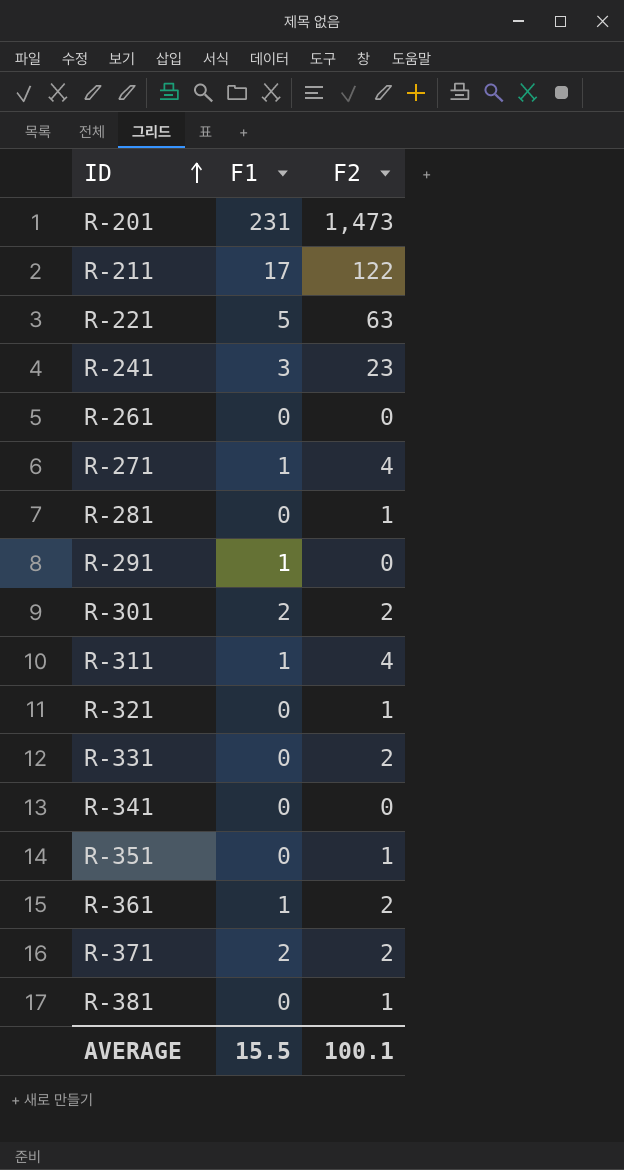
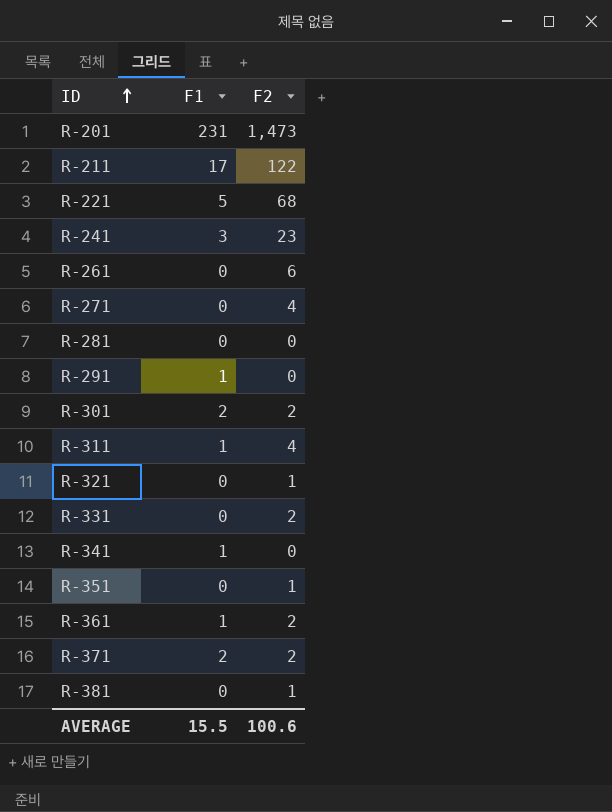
R-221 | F2: 63 -> 68
R-261 | F2: 0 -> 6
R-271 | F1: 1 -> 0
R-281 | F2: 1 -> 0
R-341 | F1: 0 -> 1
AVERAGE | F2: 100.1 -> 100.6

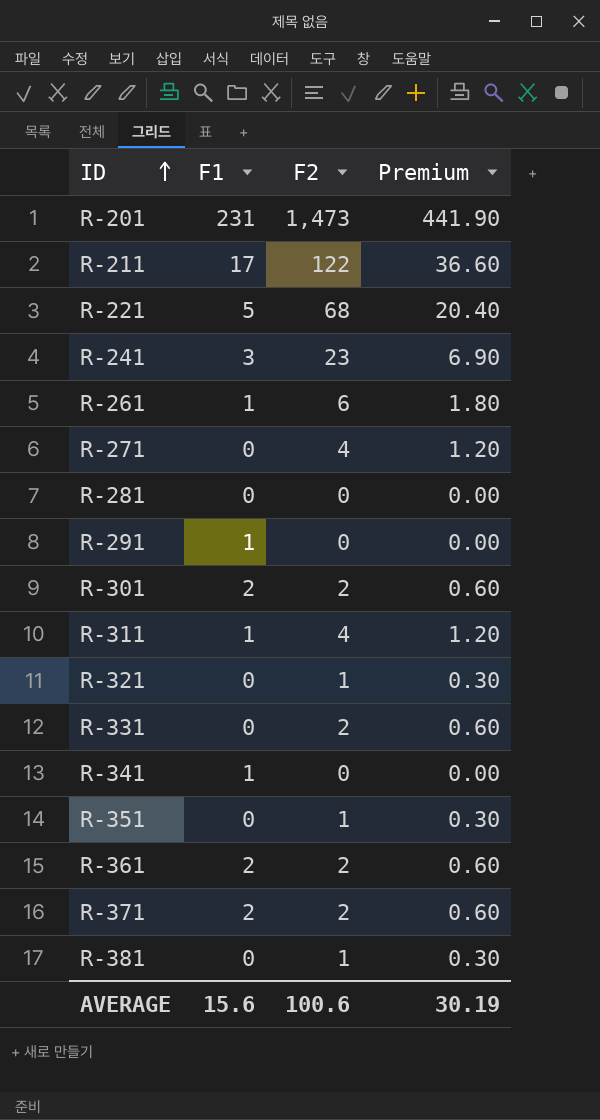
column Premium | formula: none -> [F2] * 0.3
R-261 | F1: 0 -> 1
R-361 | F1: 1 -> 2
AVERAGE | F1: 15.5 -> 15.6

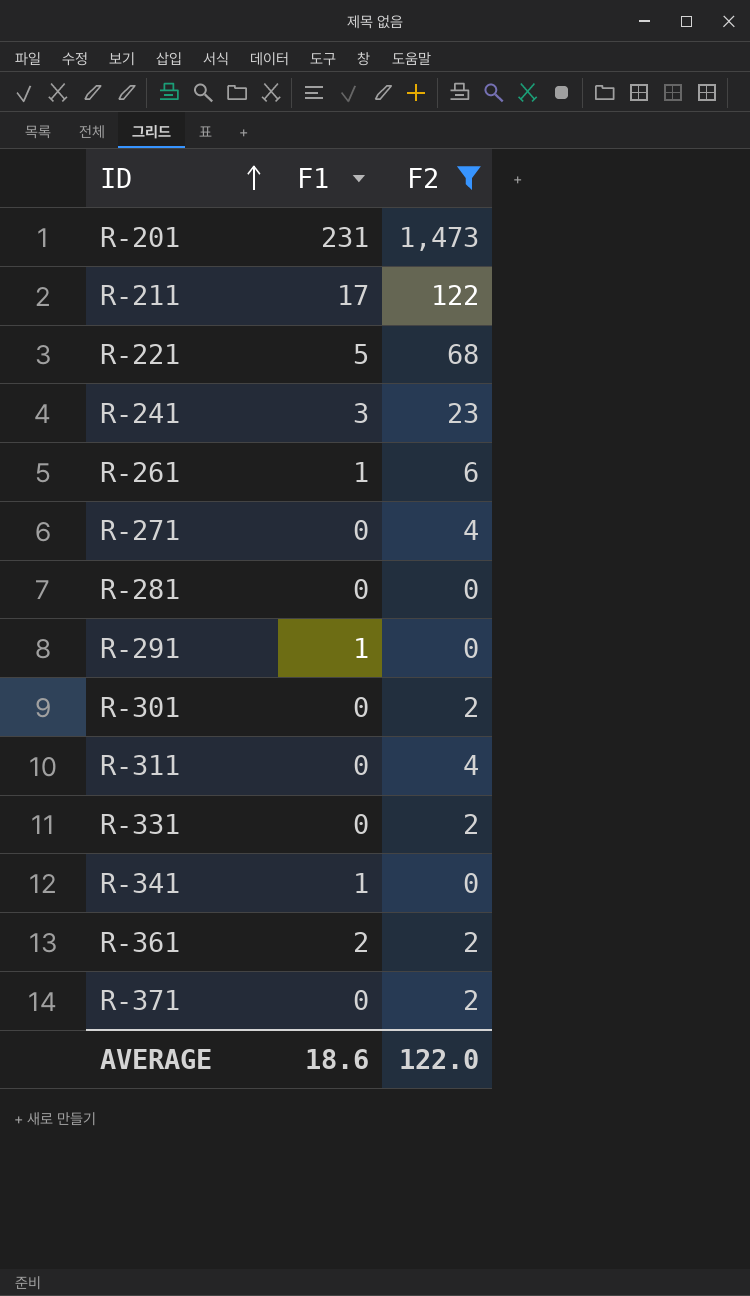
filter: none -> F2 != 1
column Premium | formula: [F2] * 0.3 -> none
R-301 | F1: 2 -> 0
R-311 | F1: 1 -> 0
R-371 | F1: 2 -> 0
AVERAGE | F1: 15.6 -> 18.6
AVERAGE | F2: 100.6 -> 122.0

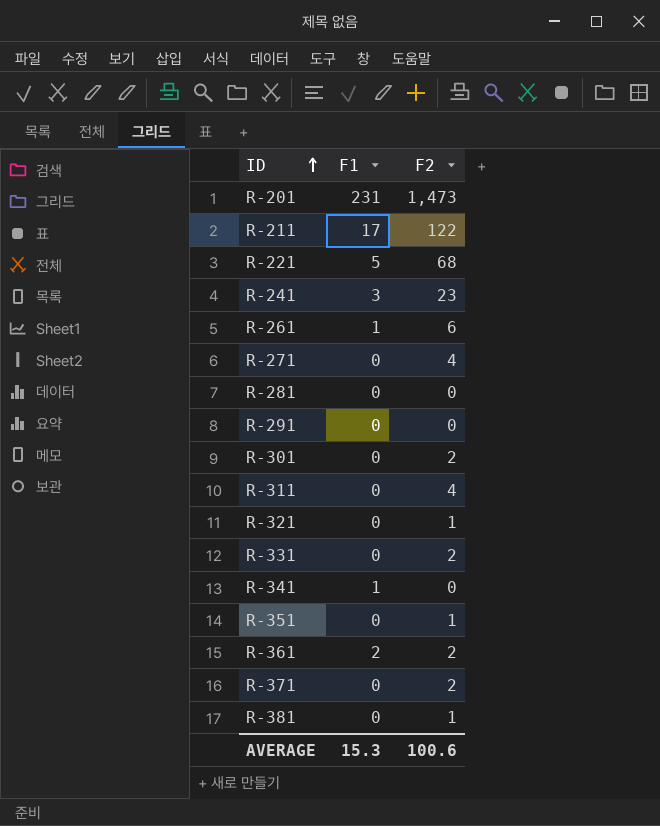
filter: F2 != 1 -> none
R-291 | F1: 1 -> 0
AVERAGE | F1: 18.6 -> 15.3
AVERAGE | F2: 122.0 -> 100.6

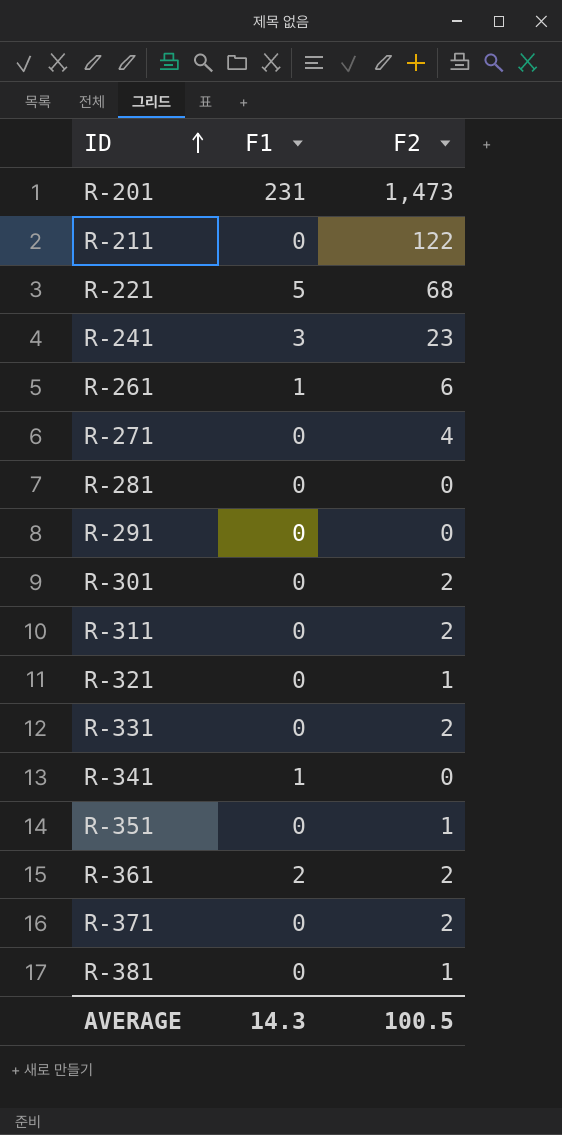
R-211 | F1: 17 -> 0
R-311 | F2: 4 -> 2
AVERAGE | F1: 15.3 -> 14.3
AVERAGE | F2: 100.6 -> 100.5

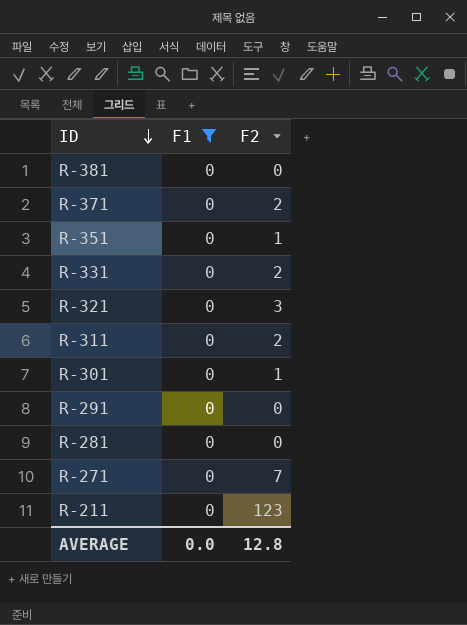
filter: none -> F1 = 0
row order: ID ascending -> ID descending
R-381 | F2: 1 -> 0
R-321 | F2: 1 -> 3
R-301 | F2: 2 -> 1
R-271 | F2: 4 -> 7
R-211 | F2: 122 -> 123
AVERAGE | F1: 14.3 -> 0.0
AVERAGE | F2: 100.5 -> 12.8

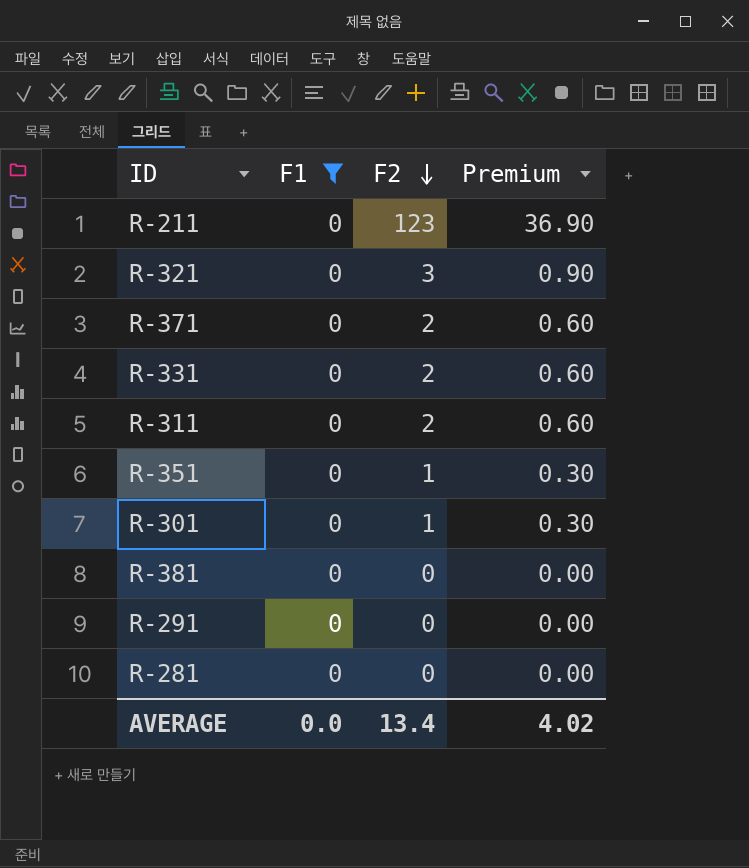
row order: ID descending -> F2 descending
column Premium | formula: none -> [F2] * 0.3
row R-271: 0 | 7 -> none
AVERAGE | F2: 12.8 -> 13.4

